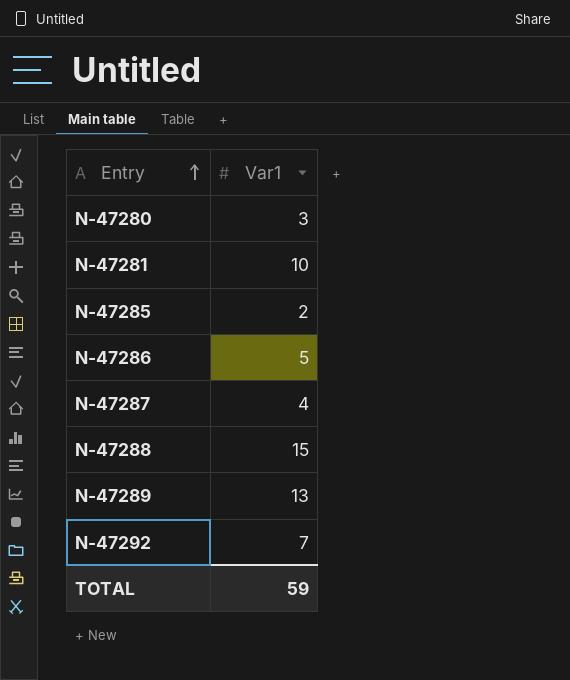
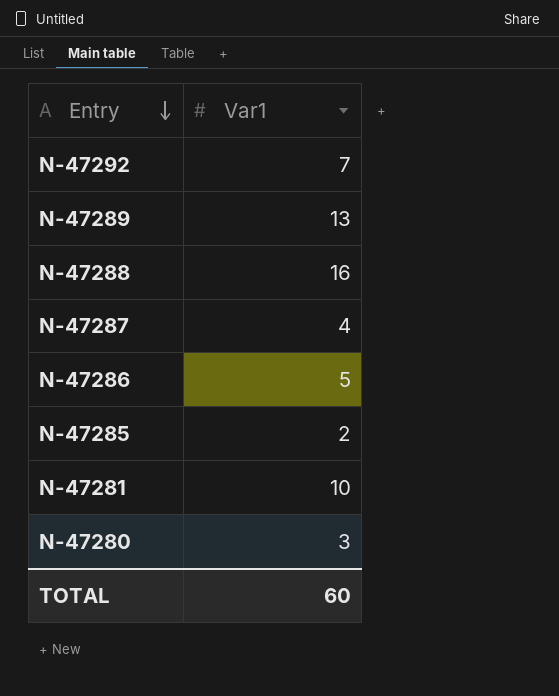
row order: Entry ascending -> Entry descending
N-47288 | Var1: 15 -> 16
TOTAL | Var1: 59 -> 60

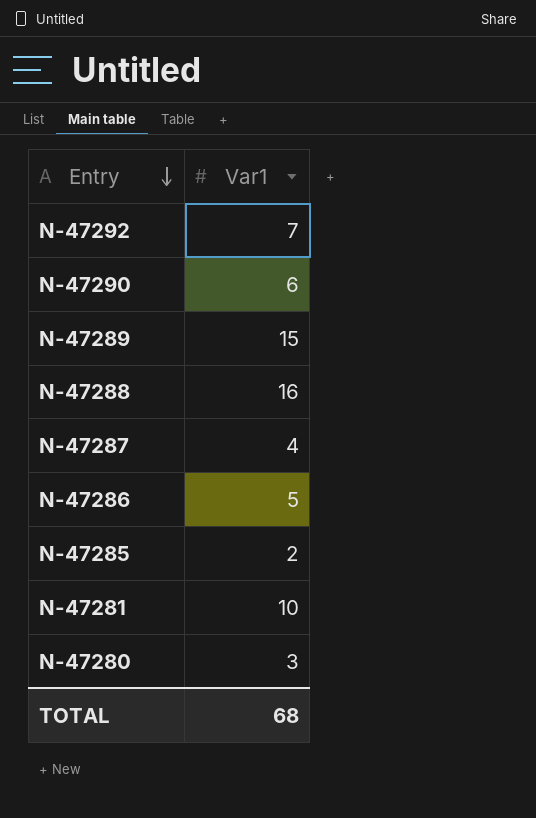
row N-47290: none -> 6
N-47289 | Var1: 13 -> 15
TOTAL | Var1: 60 -> 68

